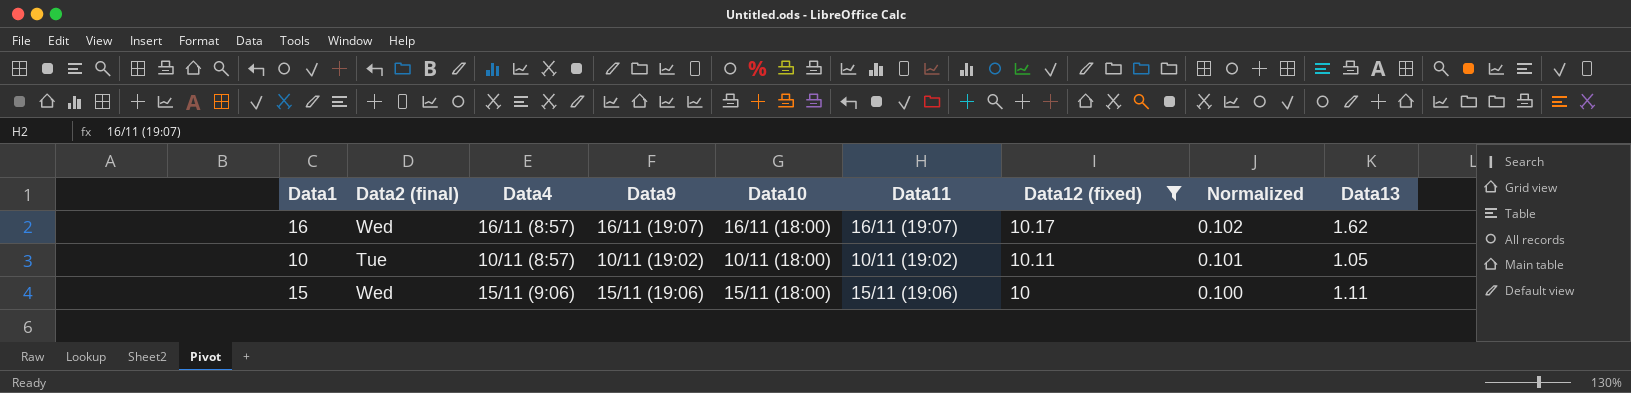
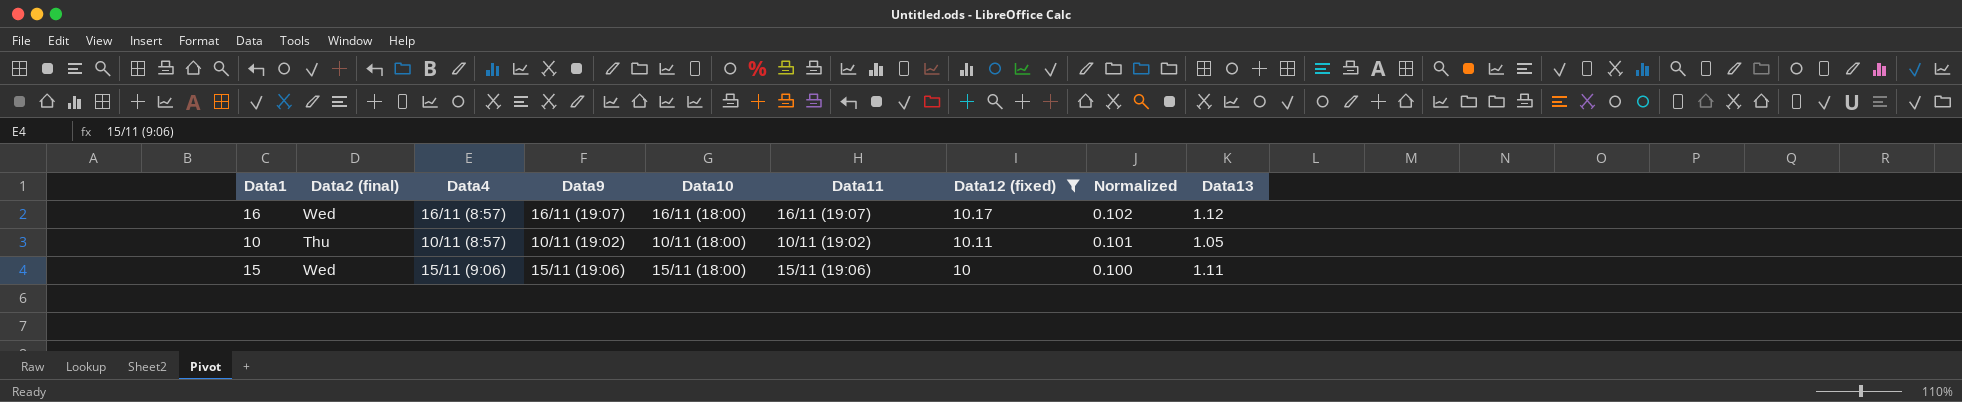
16 | Data13: 1.62 -> 1.12
10 | Data2 (final): Tue -> Thu

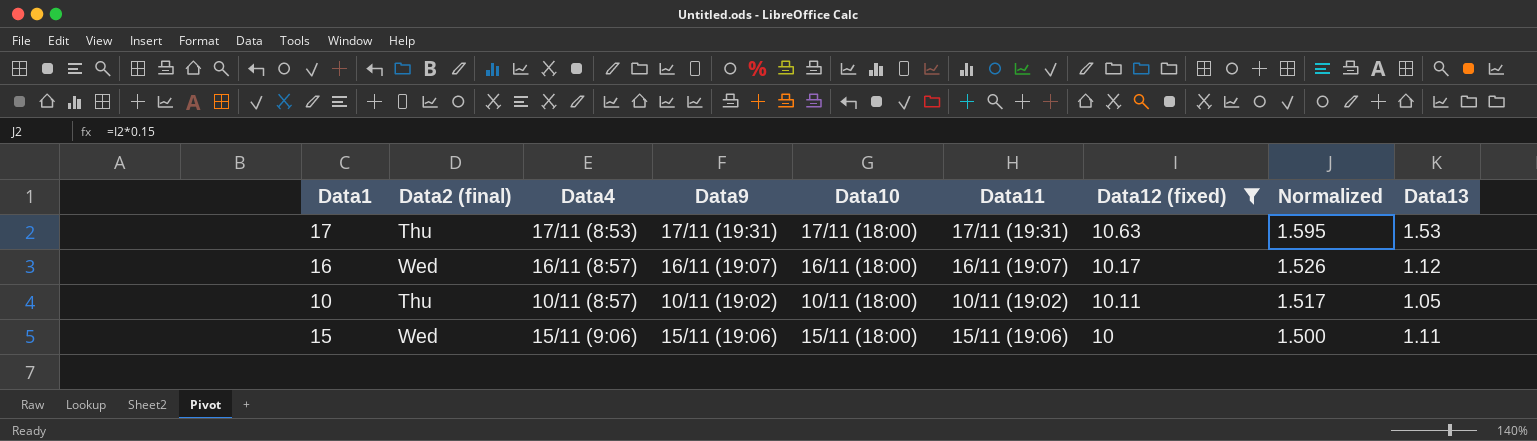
column Normalized | formula: [Data12 (fixed)] * 0.01 -> [Data12 (fixed)] * 0.15
row 17: none -> Thu | 17/11 (8:53) | 17/11 (19:31) | 17/11 (18:00) | 17/11 (19:31) | 10.63 | 1.595 | 1.53

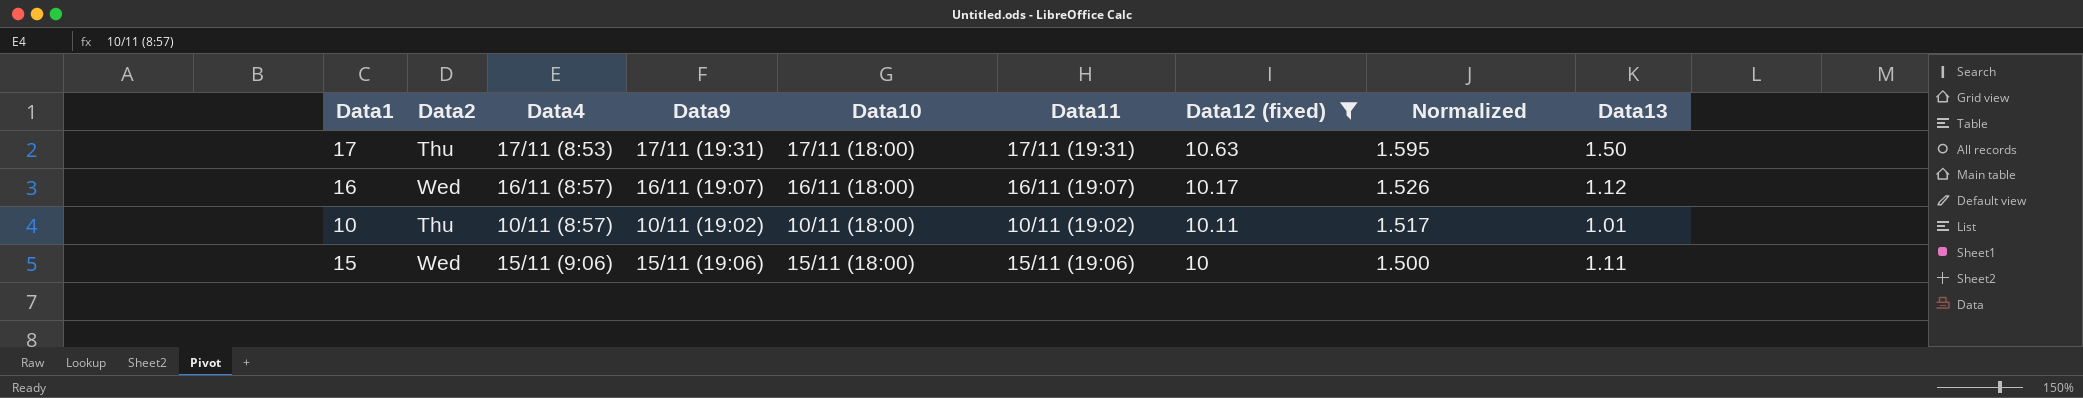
column name: Data2 (final) -> Data2
17 | Data13: 1.53 -> 1.50
10 | Data13: 1.05 -> 1.01

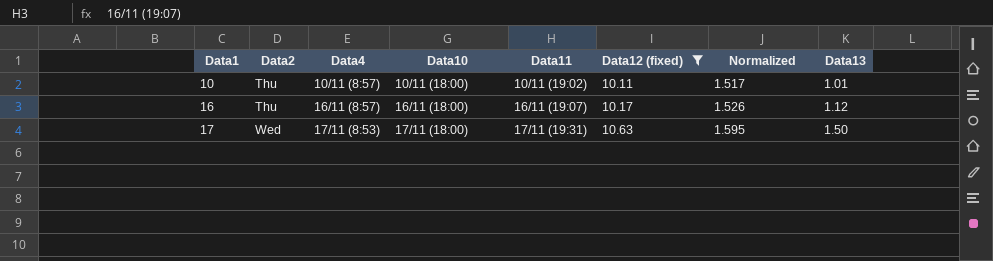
row order: Data12 (fixed) descending -> Data1 ascending
column Data9 | position: 4 -> none
row 15: Wed | 15/11 (9:06) | 15/11 (19:06) | 15/11 (18:00) | 15/11 (19:06) | 10 | 1.500 | 1.11 -> none
16 | Data2: Wed -> Thu
17 | Data2: Thu -> Wed

